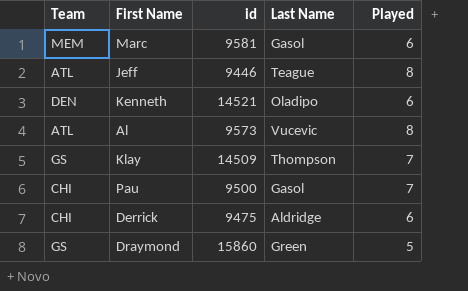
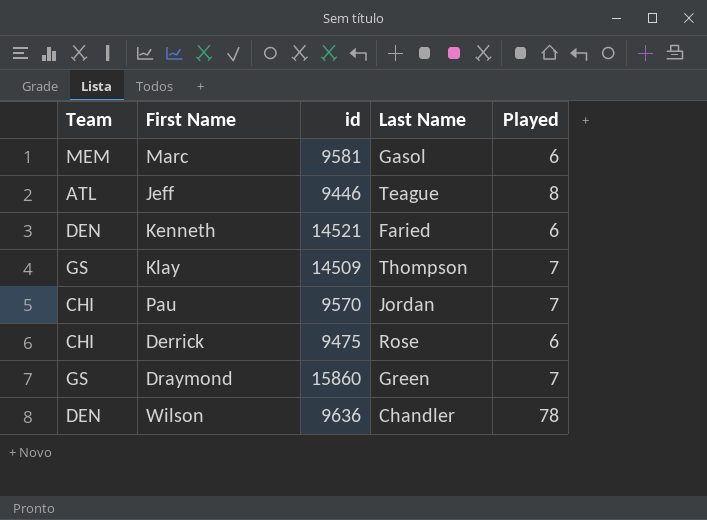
row Al: ATL | 9573 | Vucevic | 8 -> none
Kenneth | Last Name: Oladipo -> Faried
Pau | id: 9500 -> 9570
Pau | Last Name: Gasol -> Jordan
Derrick | Last Name: Aldridge -> Rose
Draymond | Played: 5 -> 7
row Wilson: none -> DEN | 9636 | Chandler | 78

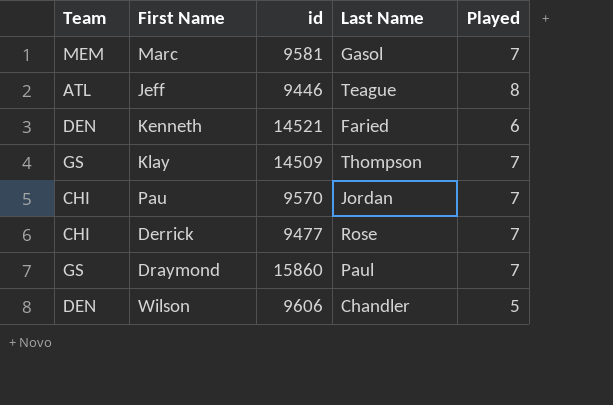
Marc | Played: 6 -> 7
Derrick | id: 9475 -> 9477
Derrick | Played: 6 -> 7
Draymond | Last Name: Green -> Paul
Wilson | id: 9636 -> 9606
Wilson | Played: 78 -> 5

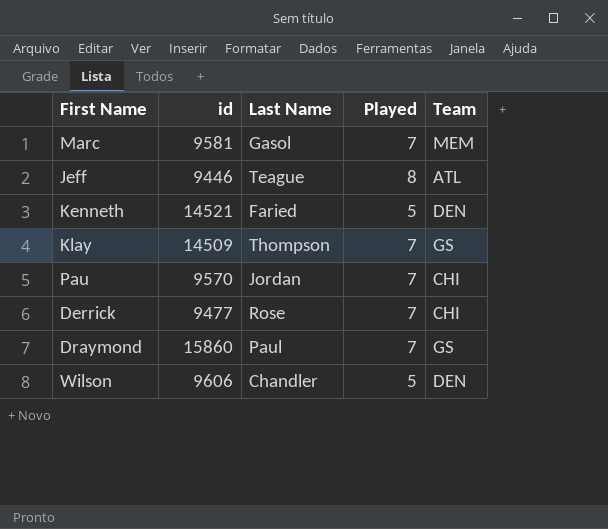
column Team | position: 1 -> 5
Kenneth | Played: 6 -> 5

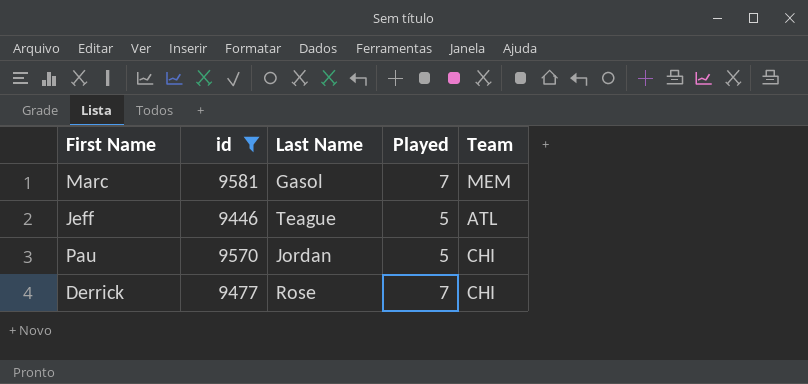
filter: none -> id <= 9581
Jeff | Played: 8 -> 5
Pau | Played: 7 -> 5

